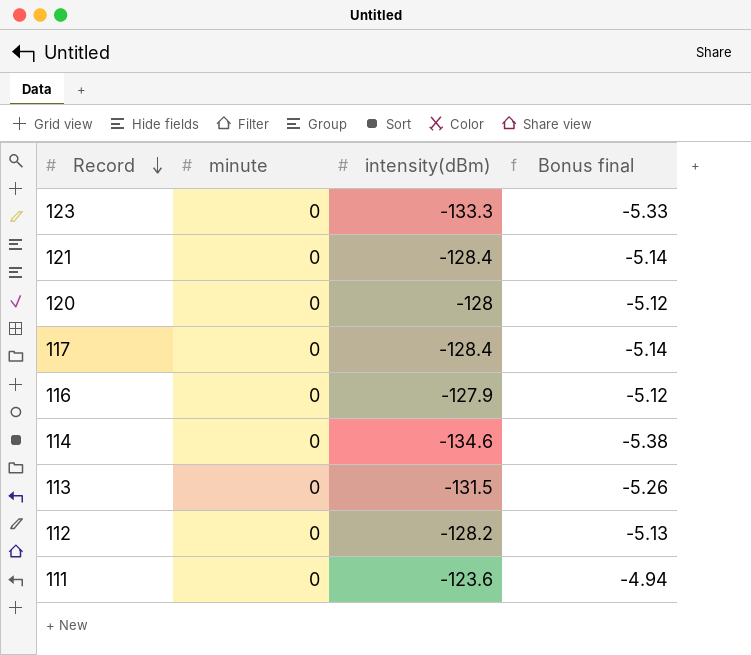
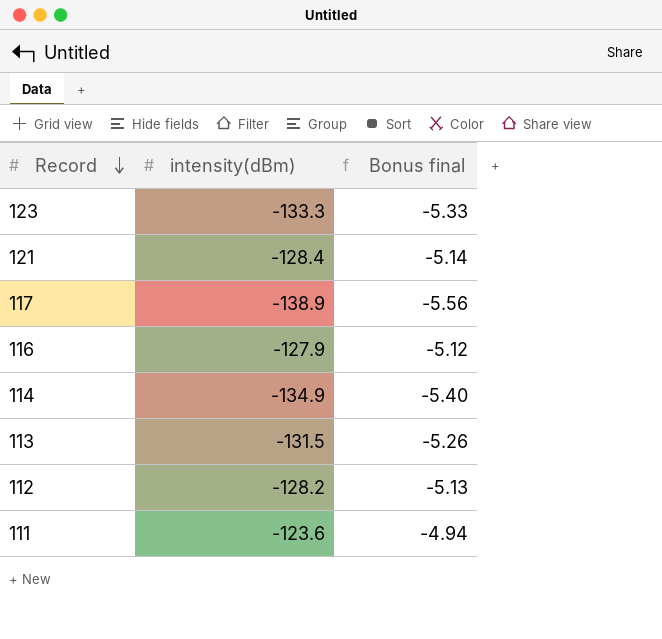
column minute | position: 2 -> none
row 120: 0 | -128 | -5.12 -> none
117 | intensity(dBm): -128.4 -> -138.9
117 | Bonus final: -5.14 -> -5.56
114 | intensity(dBm): -134.6 -> -134.9
114 | Bonus final: -5.38 -> -5.40

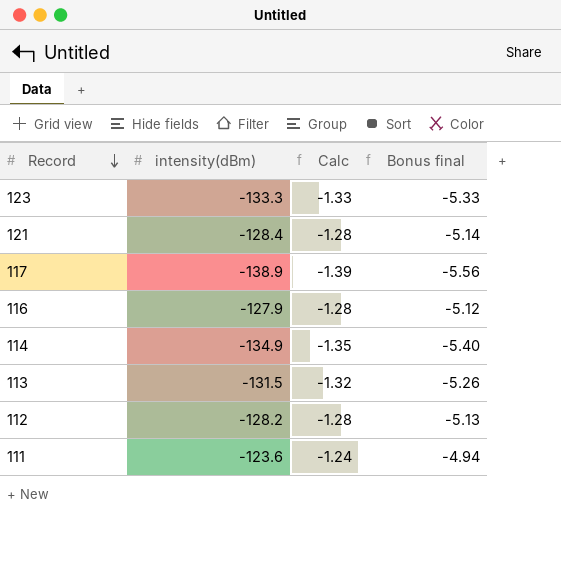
column Calc | formula: none -> [intensity(dBm)] * 0.01

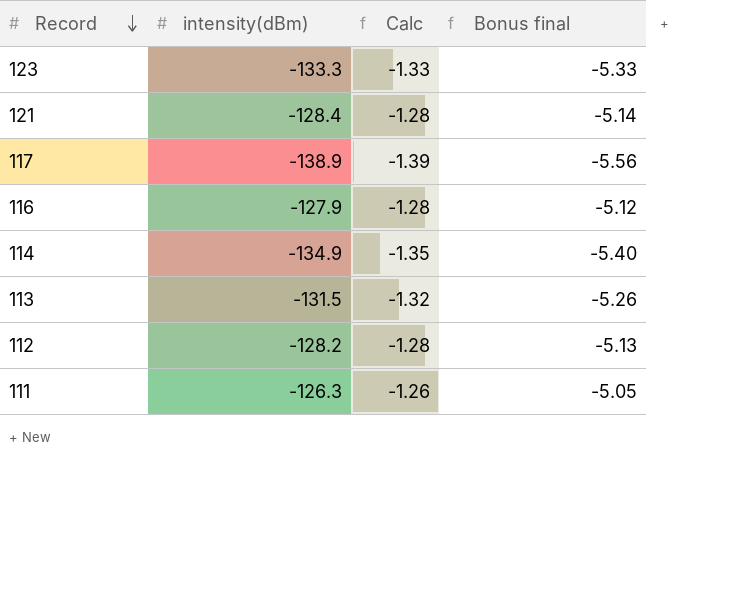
111 | intensity(dBm): -123.6 -> -126.3
111 | Calc: -1.24 -> -1.26
111 | Bonus final: -4.94 -> -5.05

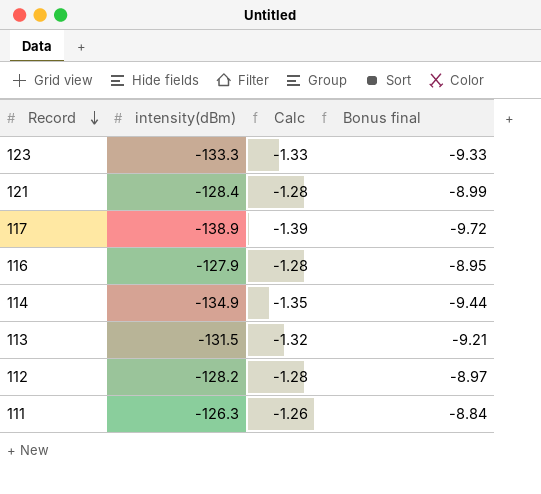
column Bonus final | formula: [intensity(dBm)] * 0.04 -> [intensity(dBm)] * 0.07

